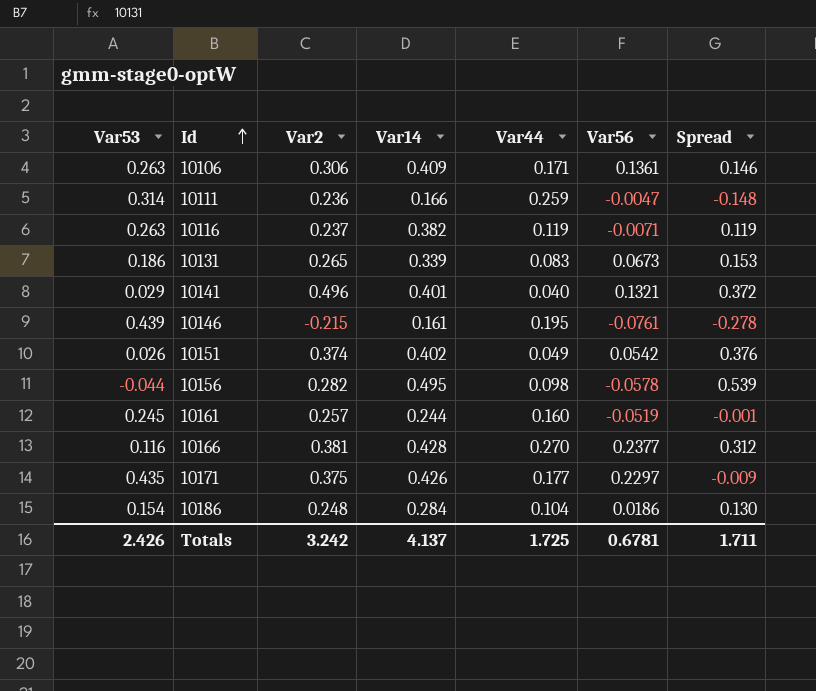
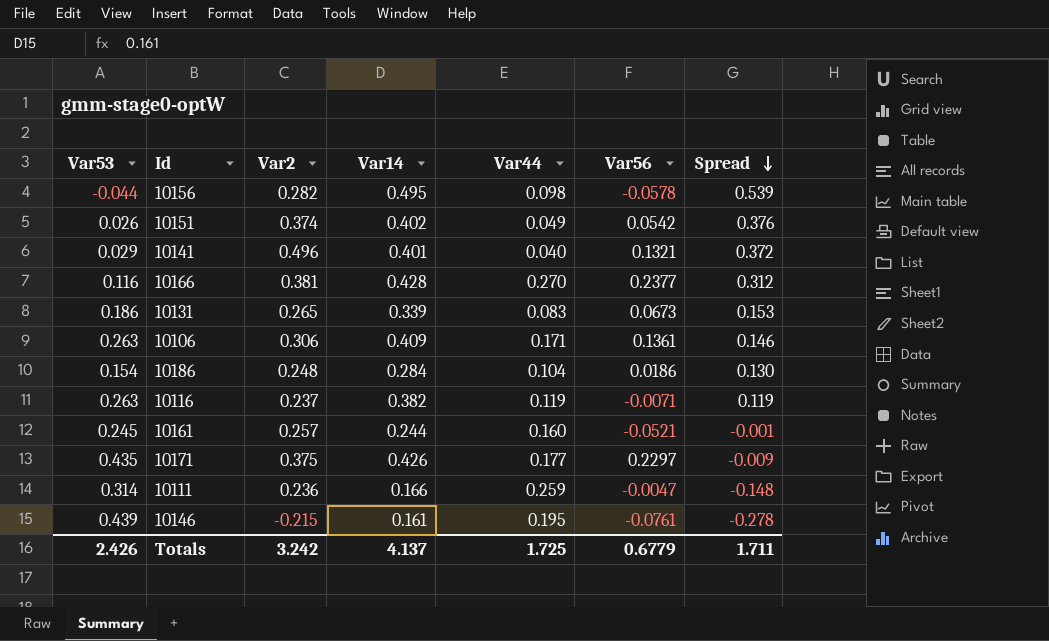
row order: Id ascending -> Spread descending
10161 | Var56: -0.0519 -> -0.0521
Totals | Var56: 0.6781 -> 0.6779

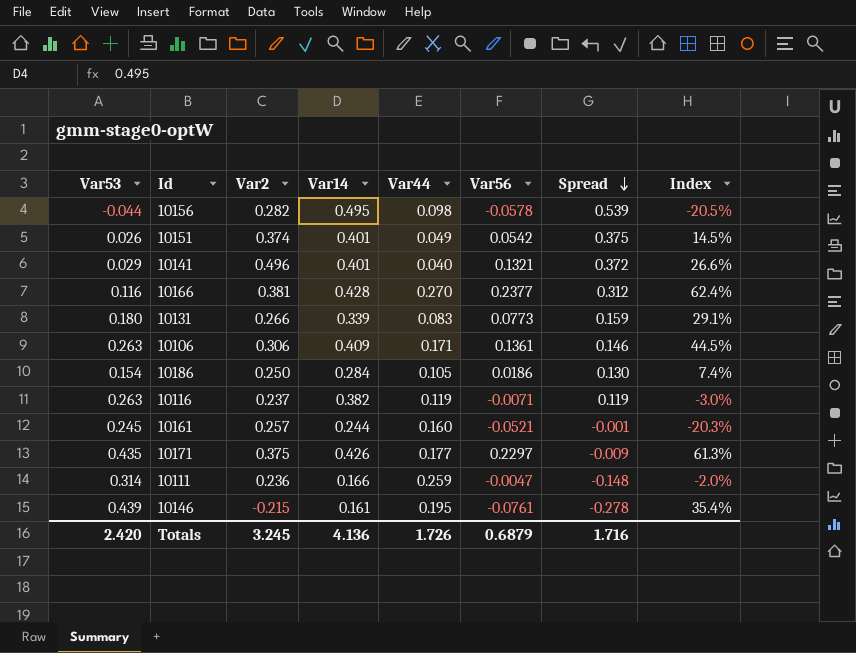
column Index | formula: none -> [Var56] / [Var2]
10151 | Var14: 0.402 -> 0.401
10151 | Spread: 0.376 -> 0.375
10131 | Var53: 0.186 -> 0.180
10131 | Var2: 0.265 -> 0.266
10131 | Var56: 0.0673 -> 0.0773
10131 | Spread: 0.153 -> 0.159
10186 | Var2: 0.248 -> 0.250
10186 | Var44: 0.104 -> 0.105
Totals | Var53: 2.426 -> 2.420
Totals | Var2: 3.242 -> 3.245
Totals | Var14: 4.137 -> 4.136
Totals | Var44: 1.725 -> 1.726
Totals | Var56: 0.6779 -> 0.6879
Totals | Spread: 1.711 -> 1.716

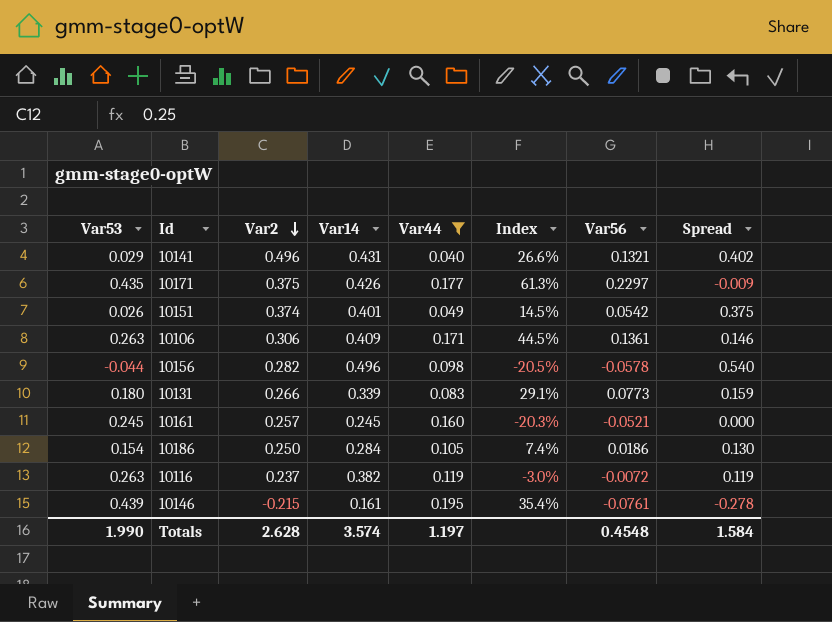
filter: none -> Var44 <= 0.195
row order: Spread descending -> Var2 descending
column Index | position: 8 -> 6
10141 | Var14: 0.401 -> 0.431
10141 | Spread: 0.372 -> 0.402
10156 | Var14: 0.495 -> 0.496
10156 | Spread: 0.539 -> 0.540
10161 | Var14: 0.244 -> 0.245
10161 | Spread: -0.001 -> 0.000
10116 | Var56: -0.0071 -> -0.0072
Totals | Var53: 2.420 -> 1.990
Totals | Var2: 3.245 -> 2.628
Totals | Var14: 4.136 -> 3.574
Totals | Var44: 1.726 -> 1.197
Totals | Var56: 0.6879 -> 0.4548
Totals | Spread: 1.716 -> 1.584

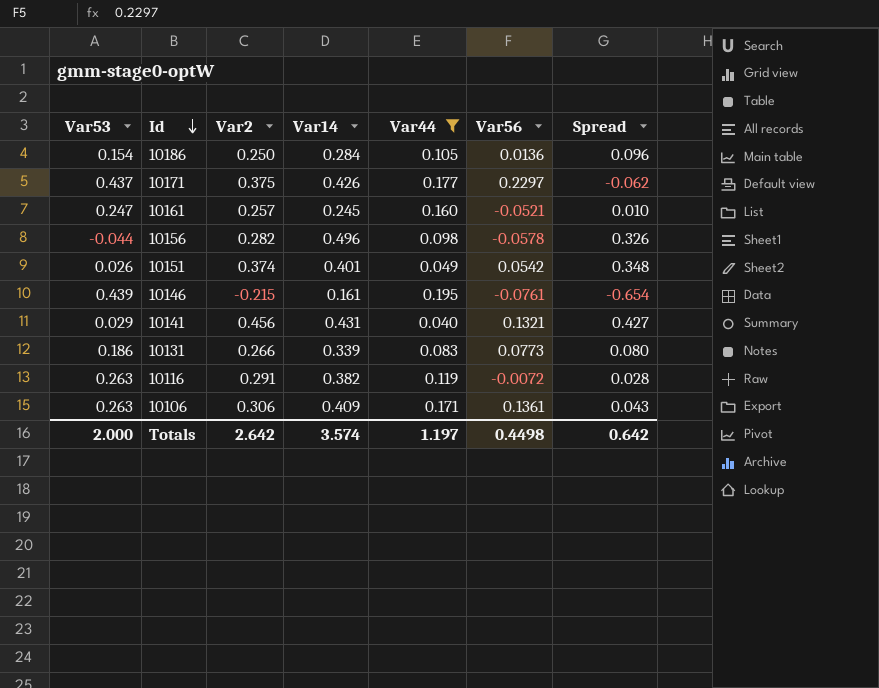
row order: Var2 descending -> Id descending
column Index | formula: [Var56] / [Var2] -> none
column Spread | formula: [Var14] - [Var53] -> [Var2] - [Var53]
10186 | Var56: 0.0186 -> 0.0136
10171 | Var53: 0.435 -> 0.437
10161 | Var53: 0.245 -> 0.247
10141 | Var2: 0.496 -> 0.456
10131 | Var53: 0.180 -> 0.186
10116 | Var2: 0.237 -> 0.291
Totals | Var53: 1.990 -> 2.000
Totals | Var2: 2.628 -> 2.642
Totals | Var56: 0.4548 -> 0.4498
Totals | Spread: 1.584 -> 0.642

